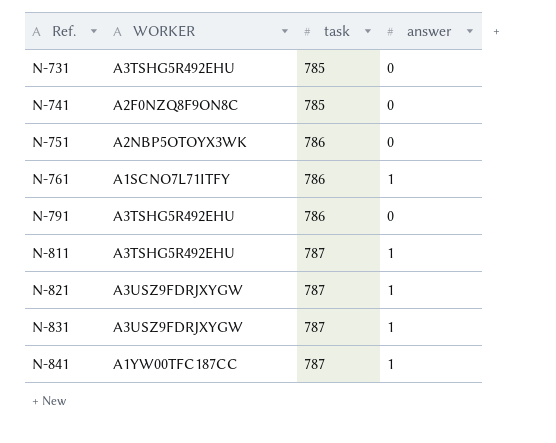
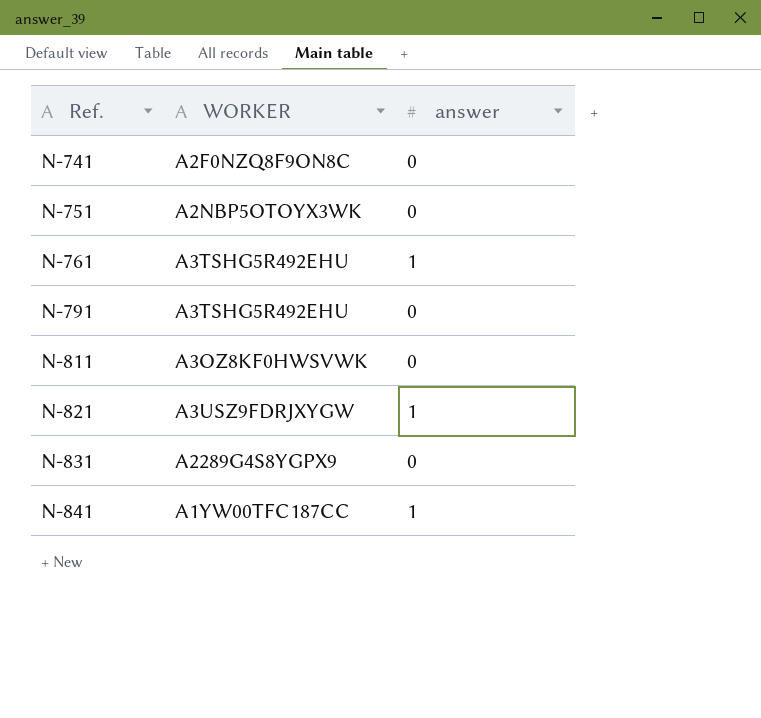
column task | position: 3 -> none
row N-731: A3TSHG5R492EHU | 785 | 0 -> none
N-761 | WORKER: A1SCNO7L71ITFY -> A3TSHG5R492EHU
N-811 | WORKER: A3TSHG5R492EHU -> A3OZ8KF0HWSVWK
N-811 | answer: 1 -> 0
N-831 | WORKER: A3USZ9FDRJXYGW -> A2289G4S8YGPX9
N-831 | answer: 1 -> 0

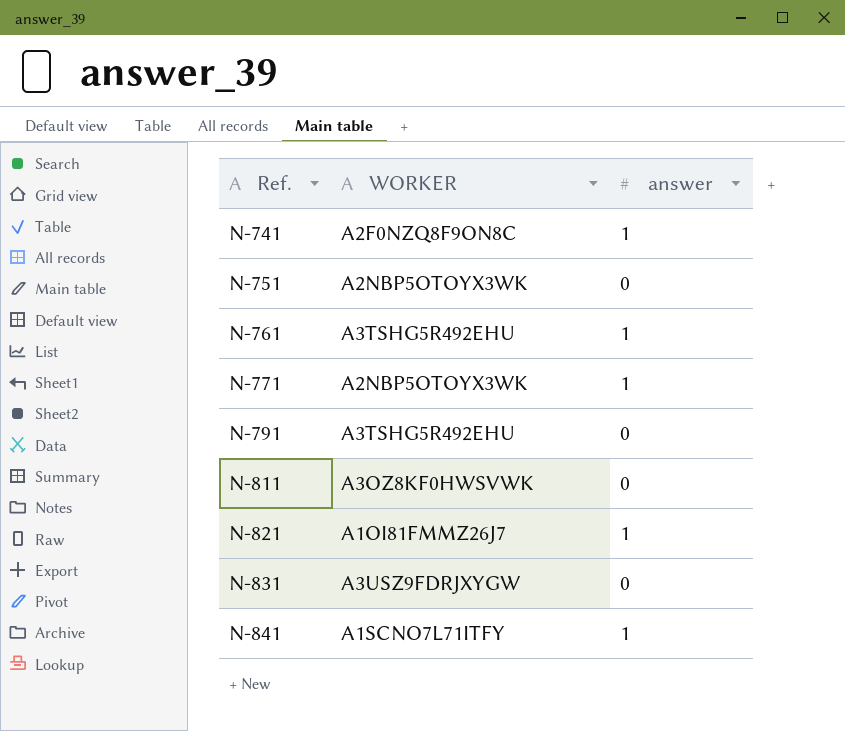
N-741 | answer: 0 -> 1
row N-771: none -> A2NBP5OTOYX3WK | 1
N-821 | WORKER: A3USZ9FDRJXYGW -> A1OI81FMMZ26J7
N-831 | WORKER: A2289G4S8YGPX9 -> A3USZ9FDRJXYGW
N-841 | WORKER: A1YW00TFC187CC -> A1SCNO7L71ITFY

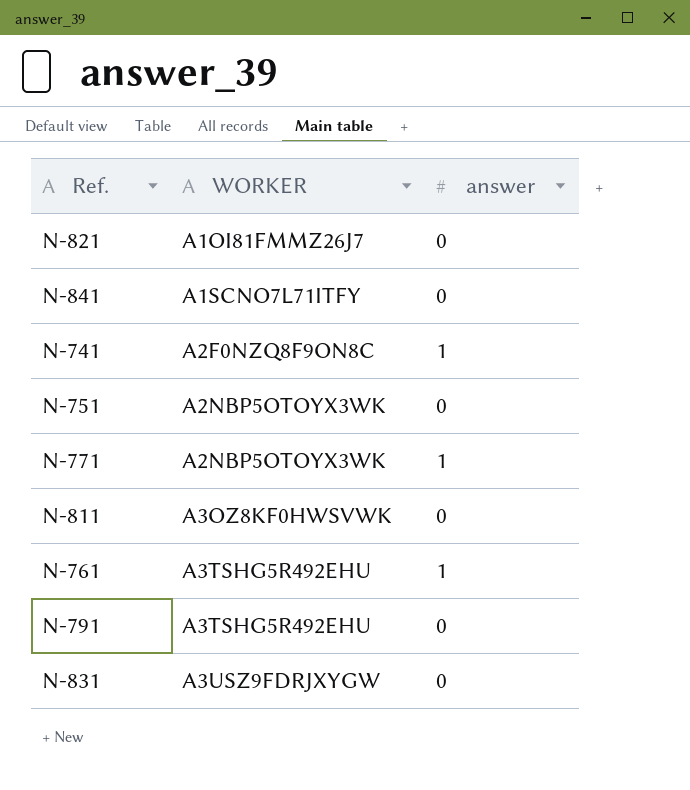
row order: Ref. ascending -> WORKER ascending
N-821 | answer: 1 -> 0
N-841 | answer: 1 -> 0

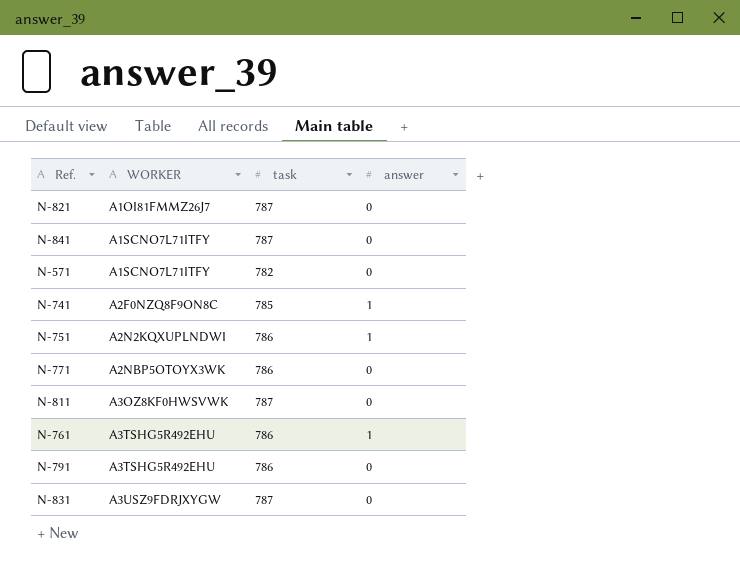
column task | position: none -> 3
row N-571: none -> A1SCNO7L71ITFY | 782 | 0
N-751 | WORKER: A2NBP5OTOYX3WK -> A2N2KQXUPLNDWI
N-751 | answer: 0 -> 1
N-771 | answer: 1 -> 0

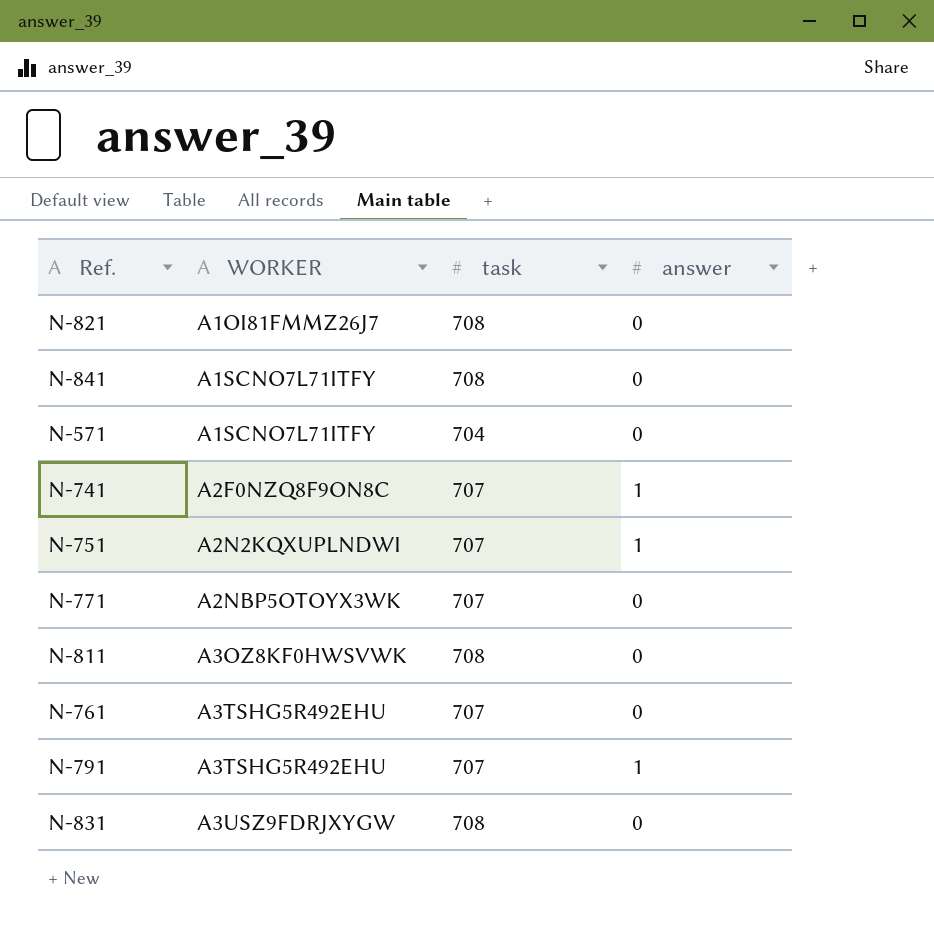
N-821 | task: 787 -> 708
N-841 | task: 787 -> 708
N-571 | task: 782 -> 704
N-741 | task: 785 -> 707
N-751 | task: 786 -> 707
N-771 | task: 786 -> 707
N-811 | task: 787 -> 708
N-761 | task: 786 -> 707
N-761 | answer: 1 -> 0
N-791 | task: 786 -> 707
N-791 | answer: 0 -> 1
N-831 | task: 787 -> 708

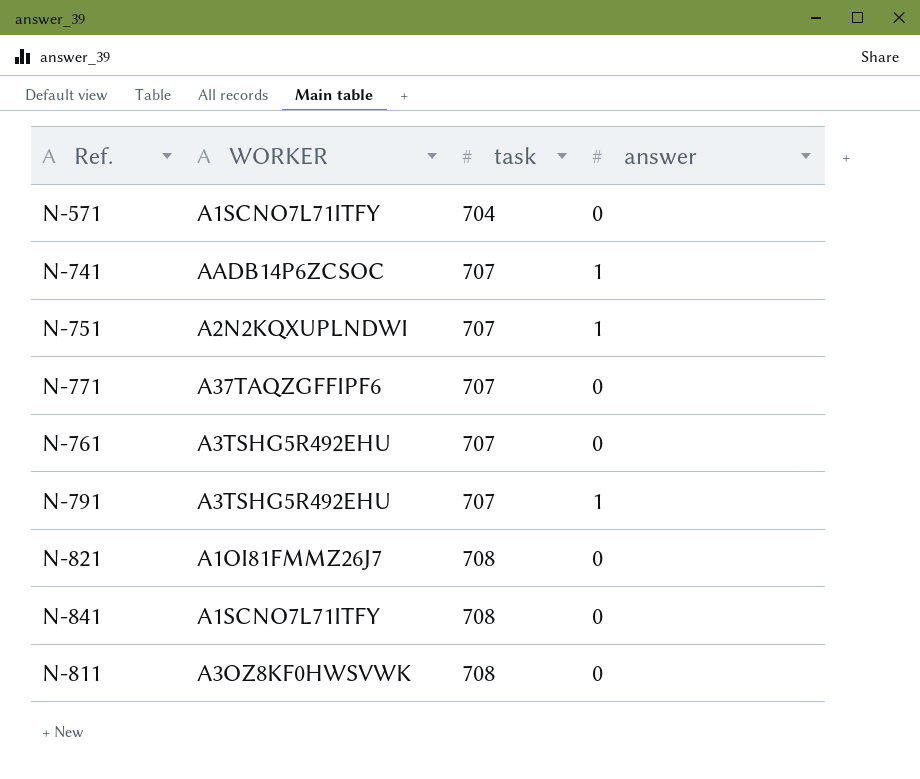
row order: WORKER ascending -> task ascending
row N-831: A3USZ9FDRJXYGW | 708 | 0 -> none
N-741 | WORKER: A2F0NZQ8F9ON8C -> AADB14P6ZCSOC
N-771 | WORKER: A2NBP5OTOYX3WK -> A37TAQZGFFIPF6

